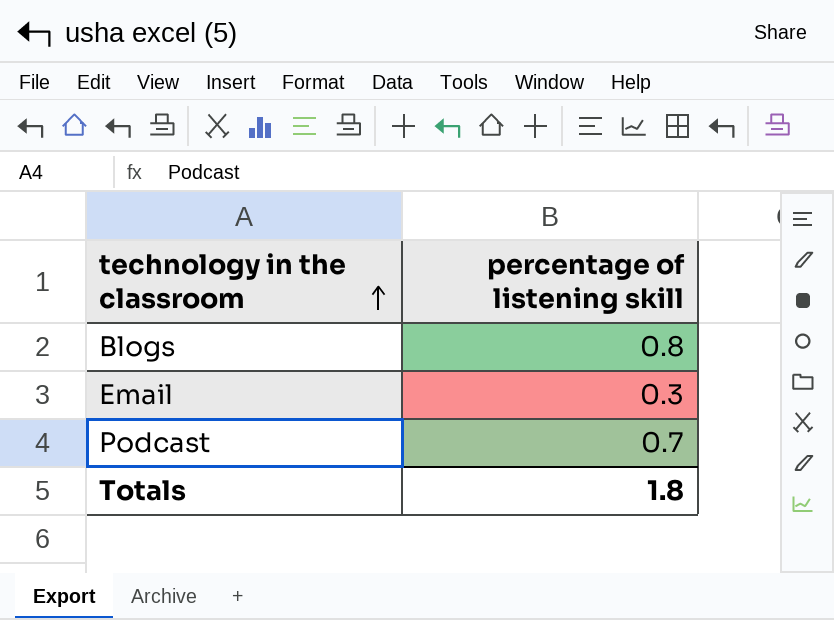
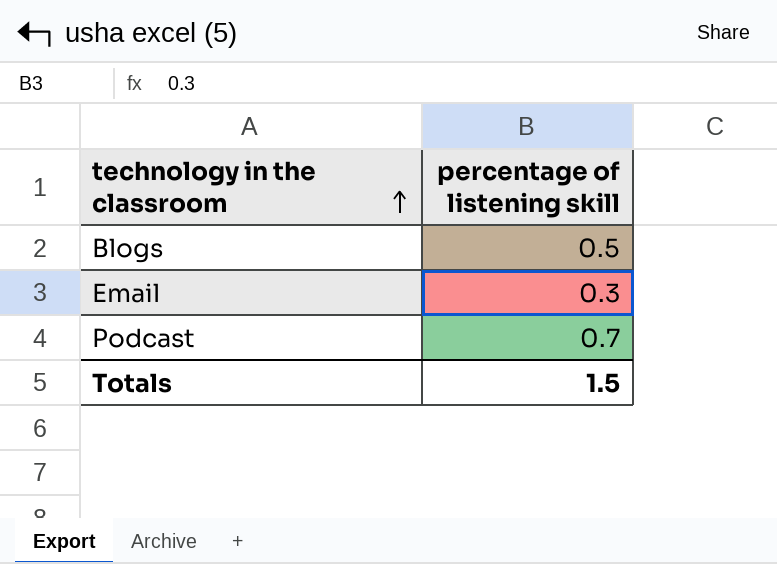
Blogs | percentage of listening skill: 0.8 -> 0.5
Totals | percentage of listening skill: 1.8 -> 1.5

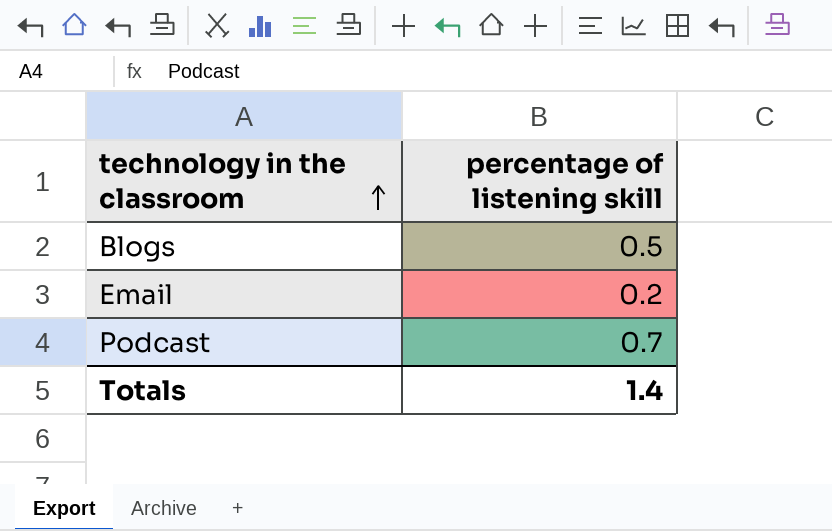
Email | percentage of listening skill: 0.3 -> 0.2
Totals | percentage of listening skill: 1.5 -> 1.4

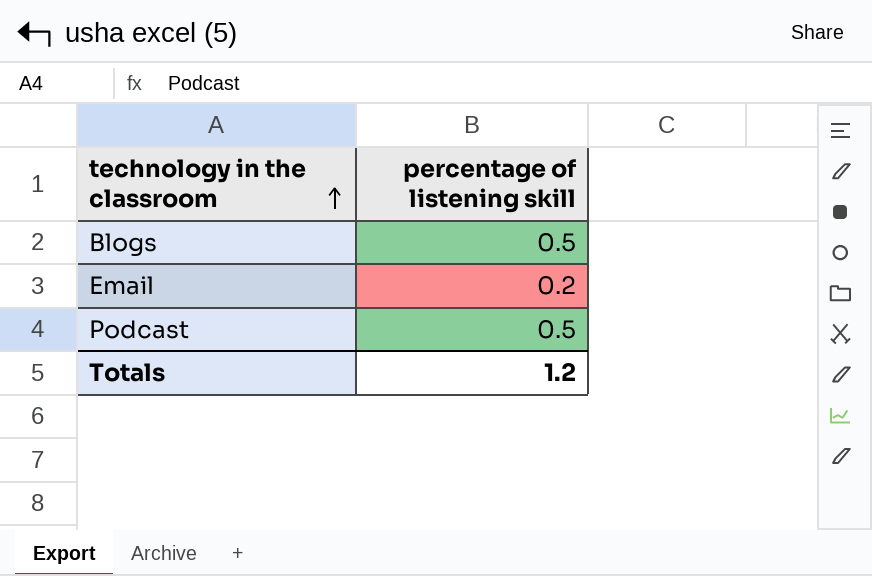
Podcast | percentage of listening skill: 0.7 -> 0.5
Totals | percentage of listening skill: 1.4 -> 1.2

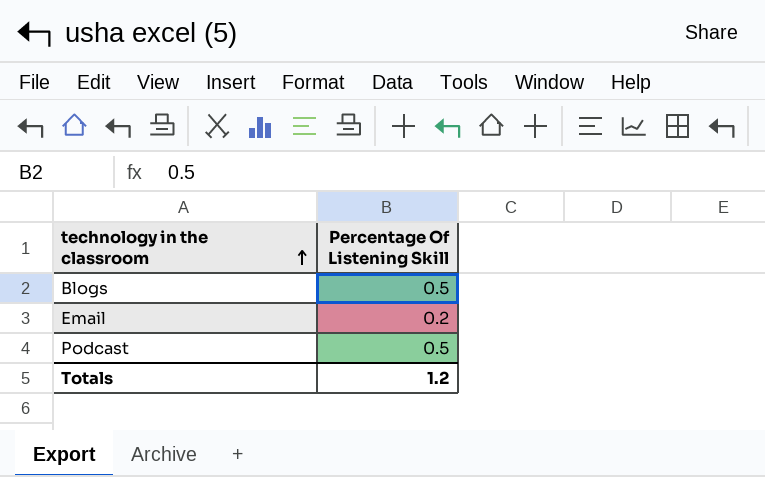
column name: percentage of listening skill -> Percentage Of Listening Skill

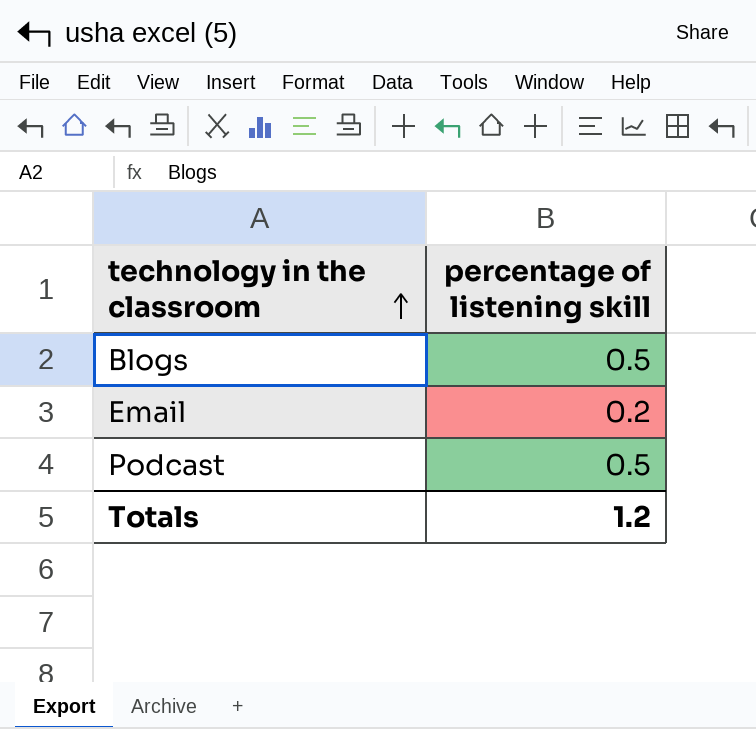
column name: Percentage Of Listening Skill -> percentage of listening skill

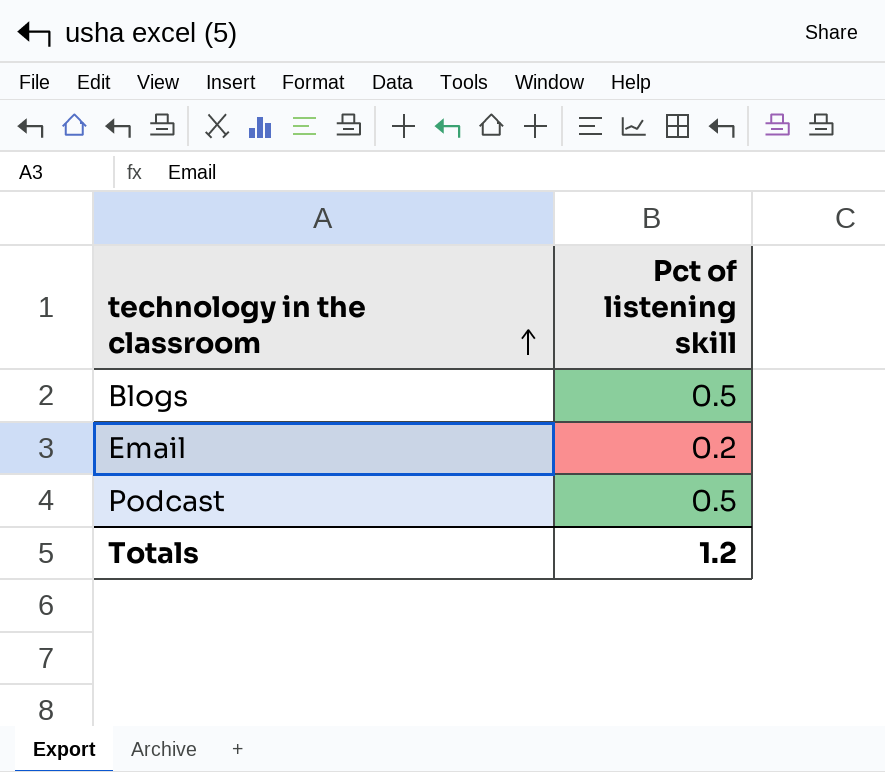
column name: percentage of listening skill -> Pct of listening skill

